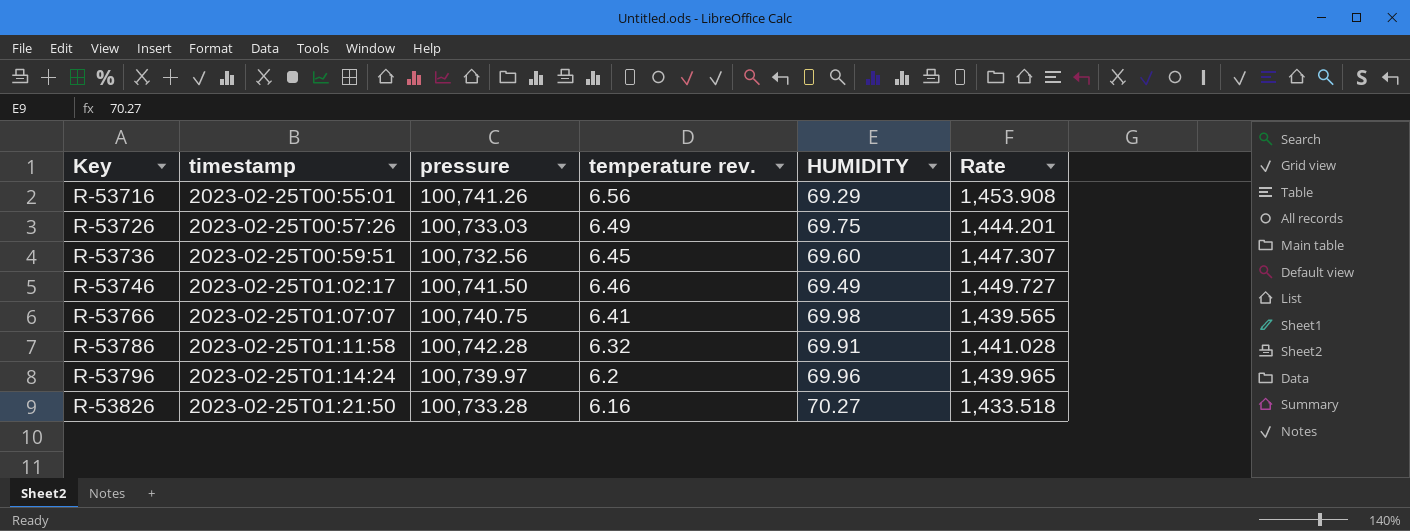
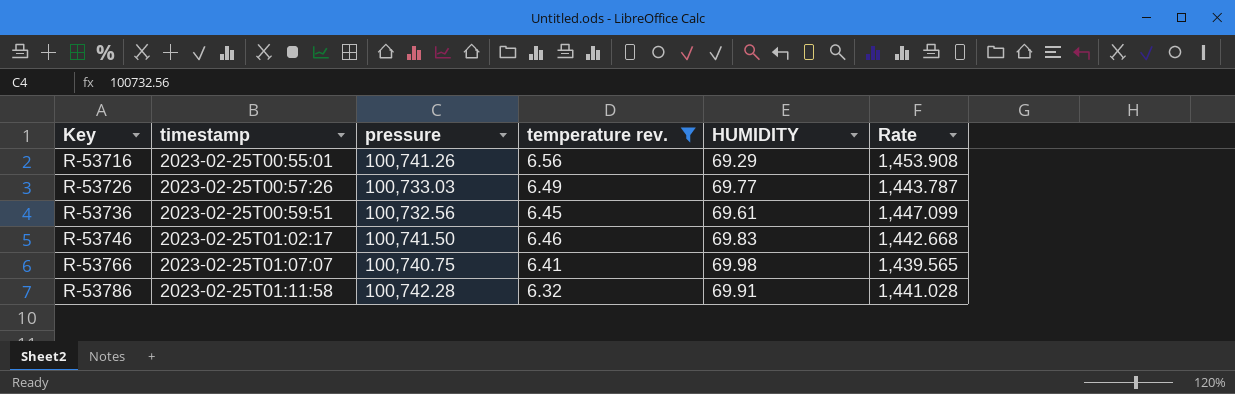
filter: none -> temperature rev. >= 6.32
R-53726 | HUMIDITY: 69.75 -> 69.77
R-53726 | Rate: 1,444.201 -> 1,443.787
R-53736 | HUMIDITY: 69.60 -> 69.61
R-53736 | Rate: 1,447.307 -> 1,447.099
R-53746 | HUMIDITY: 69.49 -> 69.83
R-53746 | Rate: 1,449.727 -> 1,442.668

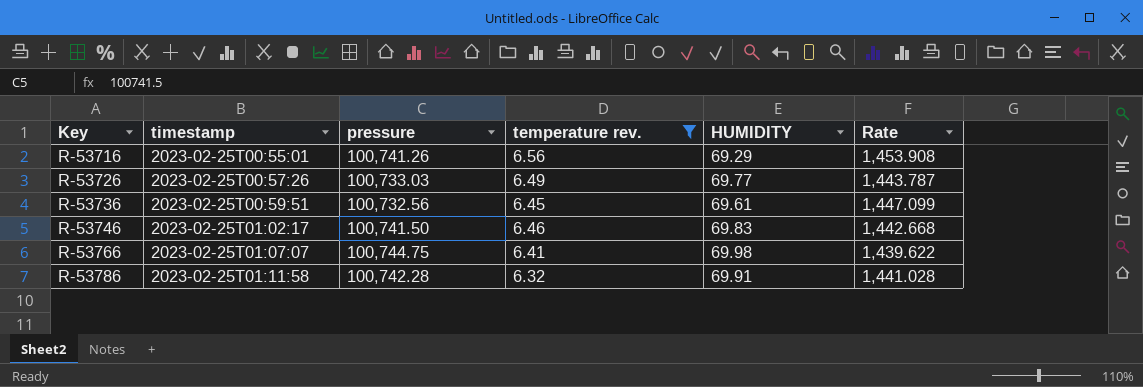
R-53766 | pressure: 100,740.75 -> 100,744.75
R-53766 | Rate: 1,439.565 -> 1,439.622

